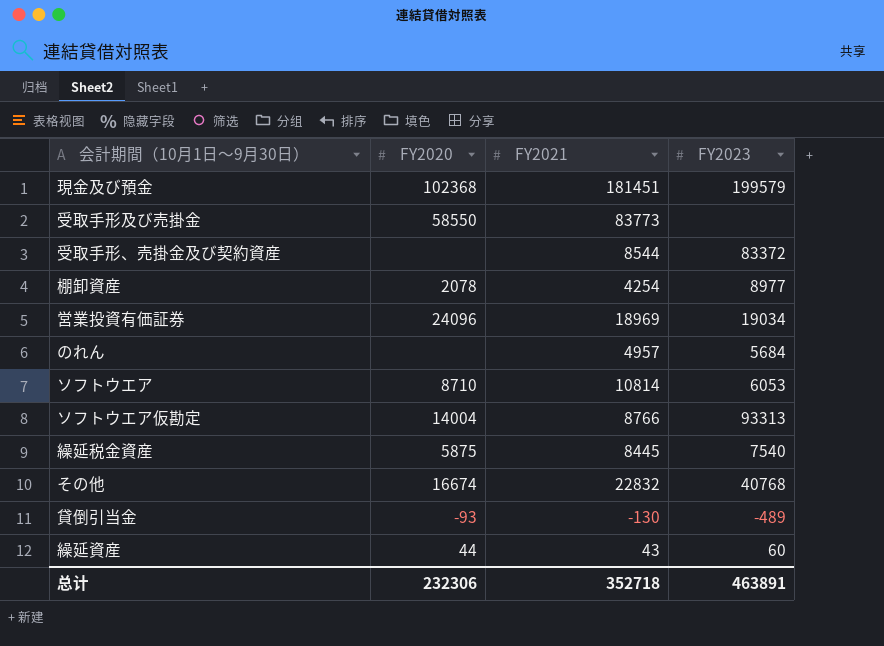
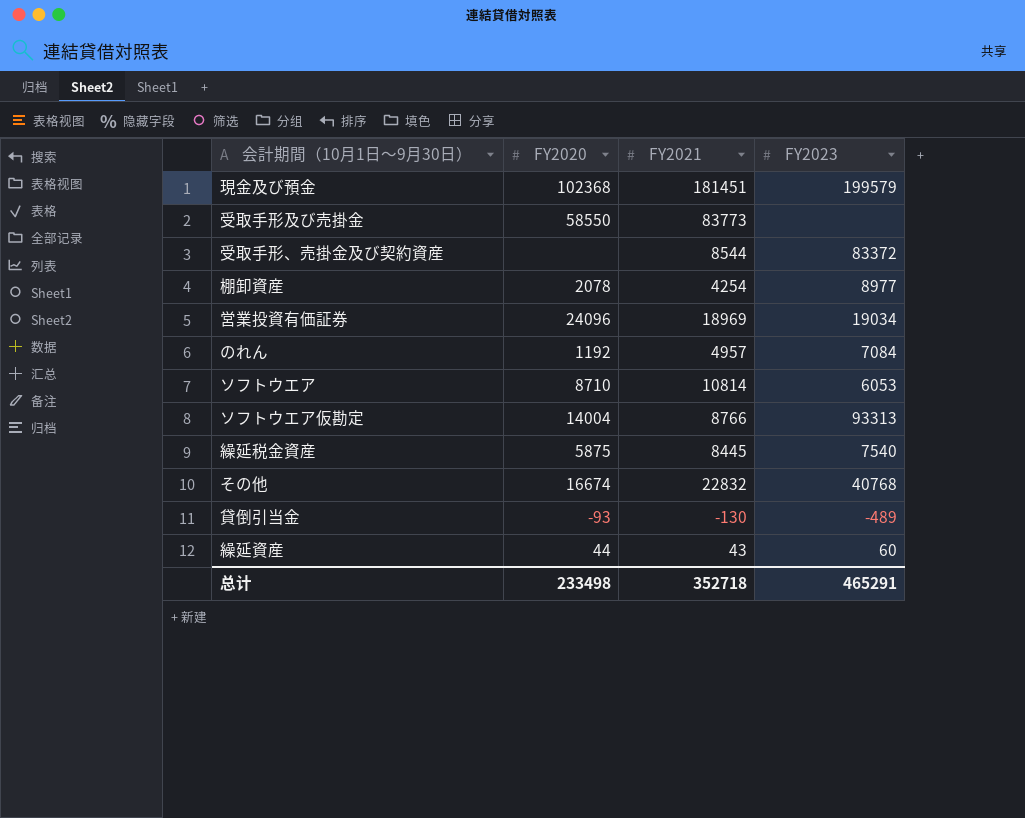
のれん | FY2020: none -> 1192
のれん | FY2023: 5684 -> 7084
总计 | FY2020: 232306 -> 233498
总计 | FY2023: 463891 -> 465291

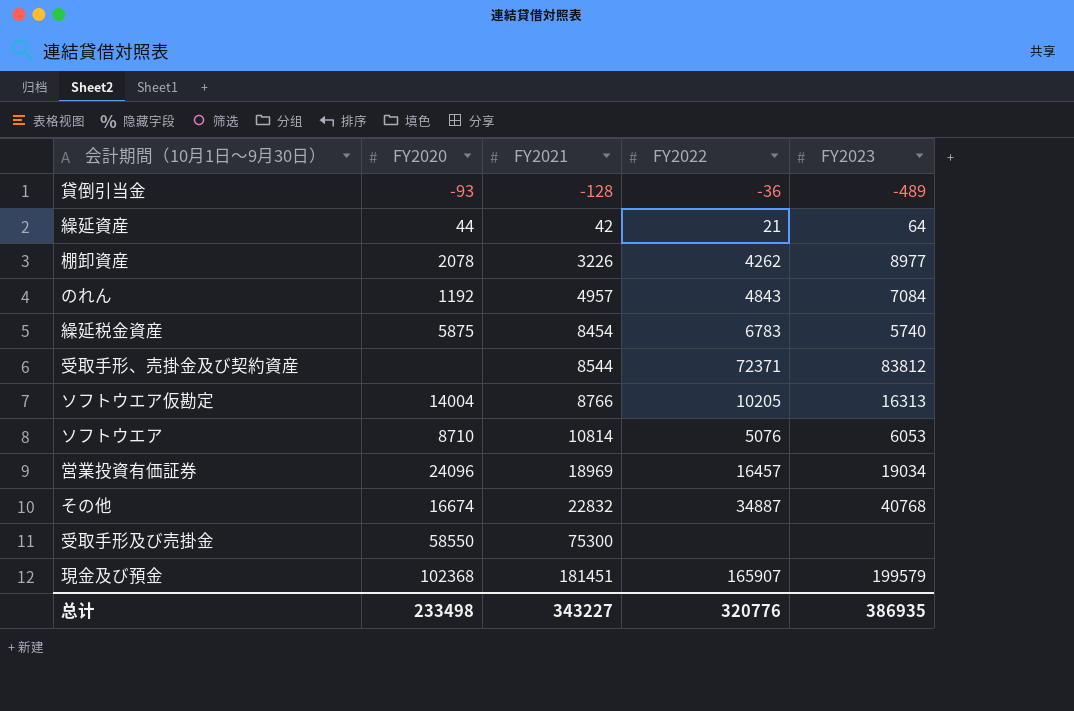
row order: none -> FY2021 ascending
column FY2022 | position: none -> 4
貸倒引当金 | FY2021: -130 -> -128
繰延資産 | FY2021: 43 -> 42
繰延資産 | FY2023: 60 -> 64
棚卸資産 | FY2021: 4254 -> 3226
繰延税金資産 | FY2021: 8445 -> 8454
繰延税金資産 | FY2023: 7540 -> 5740
受取手形、売掛金及び契約資産 | FY2023: 83372 -> 83812
ソフトウエア仮勘定 | FY2023: 93313 -> 16313
受取手形及び売掛金 | FY2021: 83773 -> 75300
总计 | FY2021: 352718 -> 343227
总计 | FY2023: 465291 -> 386935

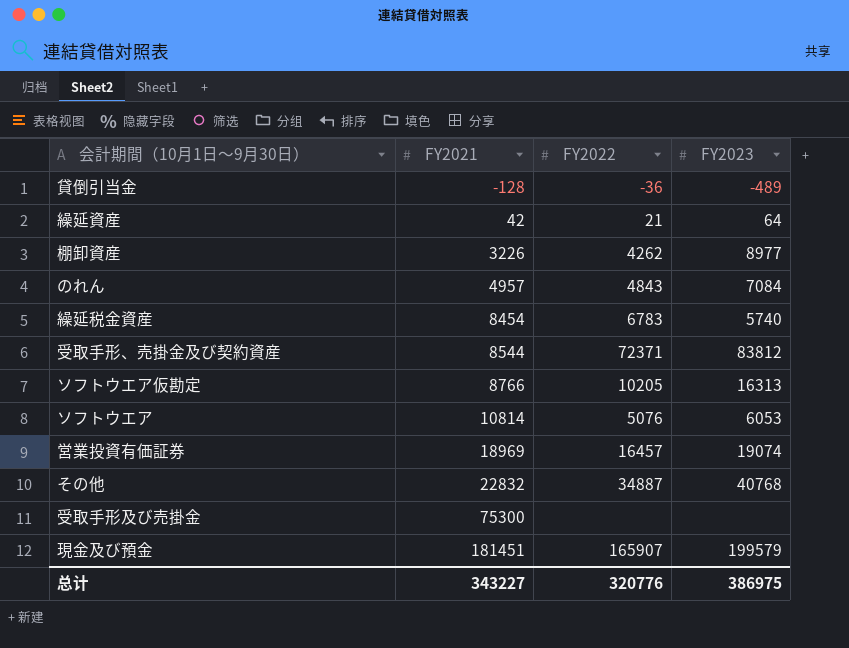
column FY2020 | position: 2 -> none
営業投資有価証券 | FY2023: 19034 -> 19074
总计 | FY2023: 386935 -> 386975

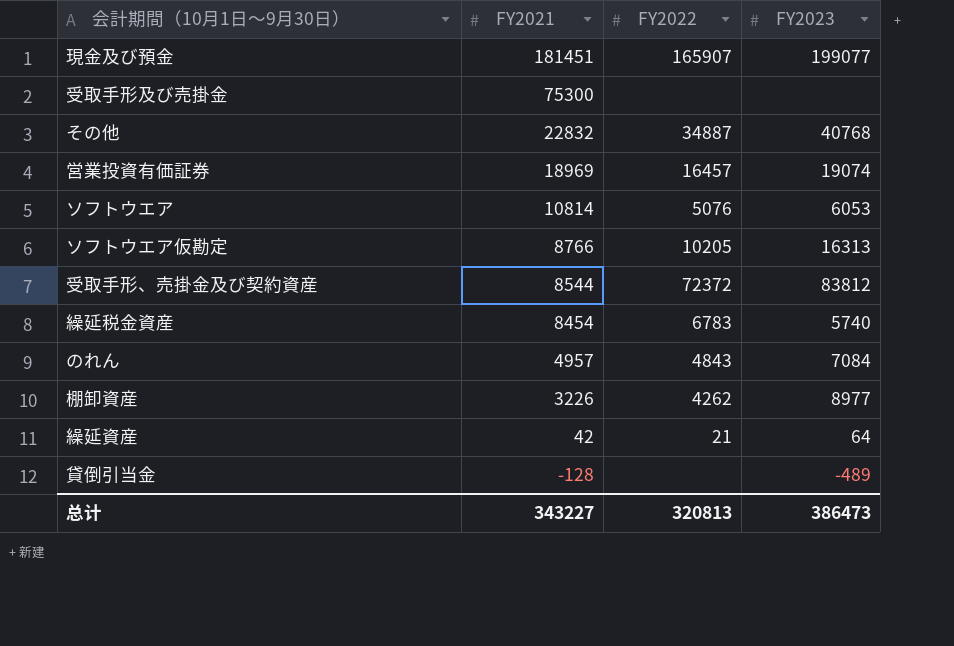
row order: FY2021 ascending -> FY2021 descending
現金及び預金 | FY2023: 199579 -> 199077
受取手形、売掛金及び契約資産 | FY2022: 72371 -> 72372
貸倒引当金 | FY2022: -36 -> none
总计 | FY2022: 320776 -> 320813
总计 | FY2023: 386975 -> 386473

